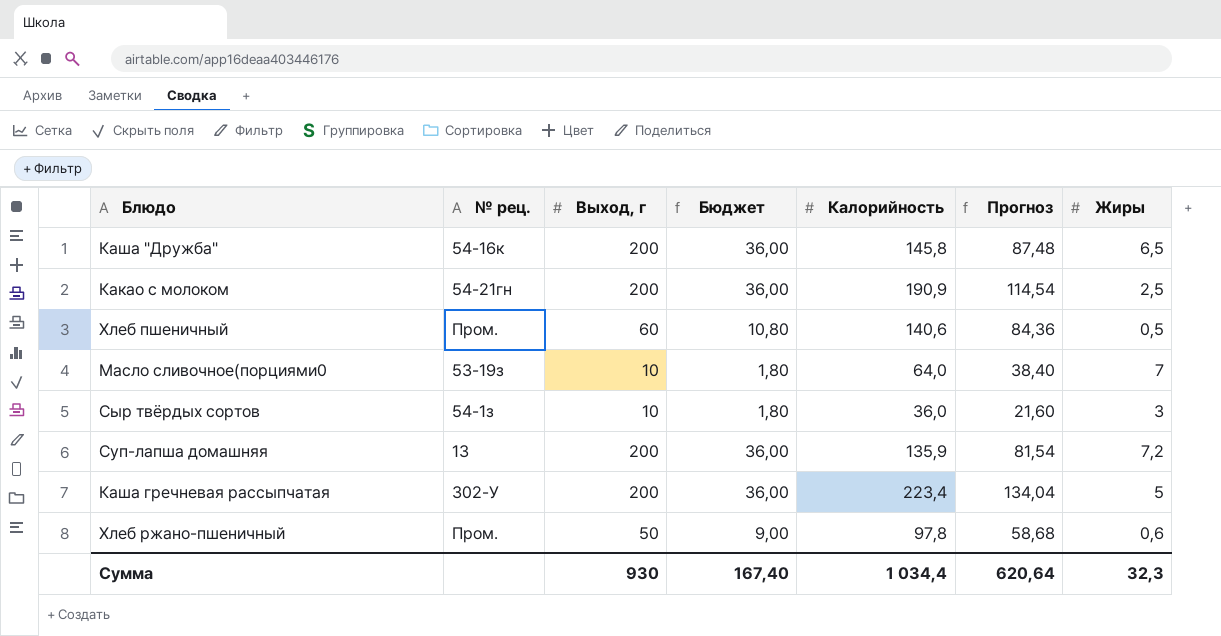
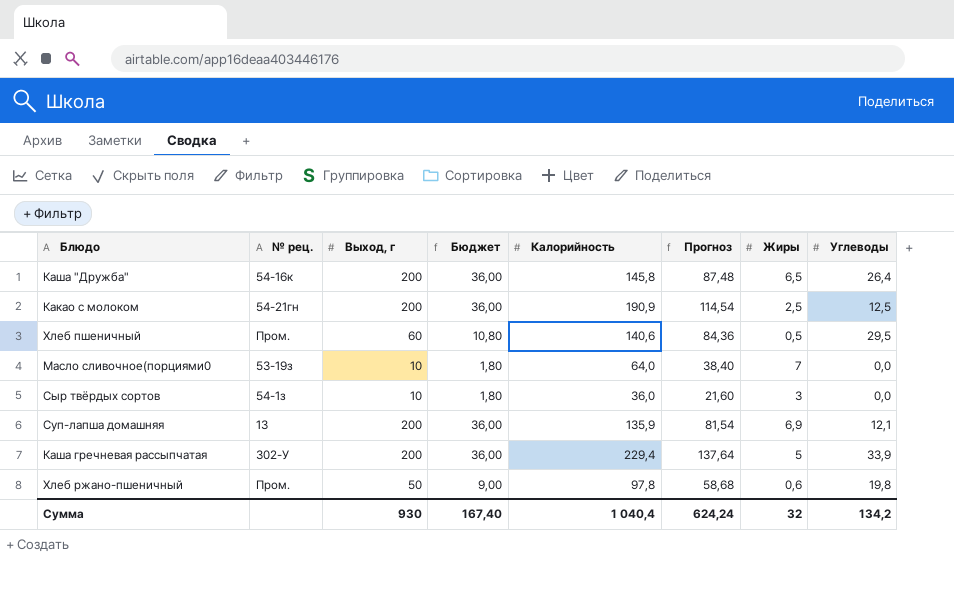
column Углеводы | position: none -> 8
Суп-лапша домашняя | Жиры: 7,2 -> 6,9
Каша гречневая рассыпчатая | Калорийность: 223,4 -> 229,4
Каша гречневая рассыпчатая | Прогноз: 134,04 -> 137,64
Сумма | Калорийность: 1 034,4 -> 1 040,4
Сумма | Прогноз: 620,64 -> 624,24
Сумма | Жиры: 32,3 -> 32

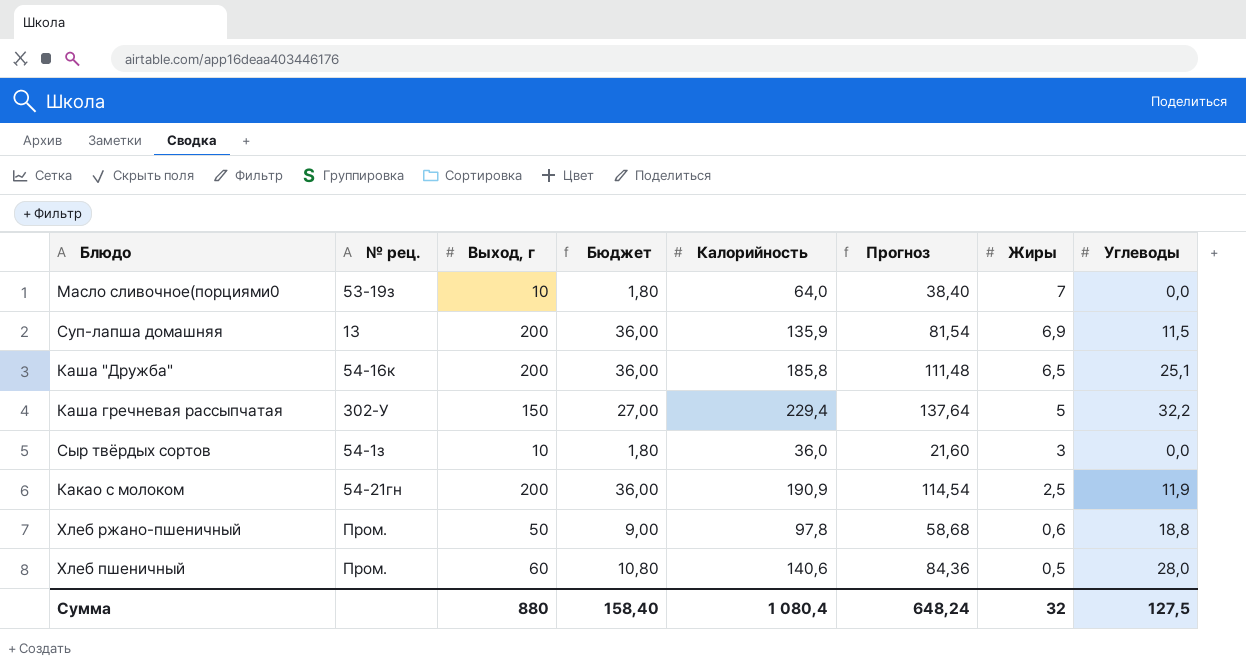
row order: none -> Жиры descending
Суп-лапша домашняя | Углеводы: 12,1 -> 11,5
Каша "Дружба" | Калорийность: 145,8 -> 185,8
Каша "Дружба" | Прогноз: 87,48 -> 111,48
Каша "Дружба" | Углеводы: 26,4 -> 25,1
Каша гречневая рассыпчатая | Выход, г: 200 -> 150
Каша гречневая рассыпчатая | Бюджет: 36,00 -> 27,00
Каша гречневая рассыпчатая | Углеводы: 33,9 -> 32,2
Какао с молоком | Углеводы: 12,5 -> 11,9
Хлеб ржано-пшеничный | Углеводы: 19,8 -> 18,8
Хлеб пшеничный | Углеводы: 29,5 -> 28,0
Сумма | Выход, г: 930 -> 880
Сумма | Бюджет: 167,40 -> 158,40
Сумма | Калорийность: 1 040,4 -> 1 080,4
Сумма | Прогноз: 624,24 -> 648,24
Сумма | Углеводы: 134,2 -> 127,5

